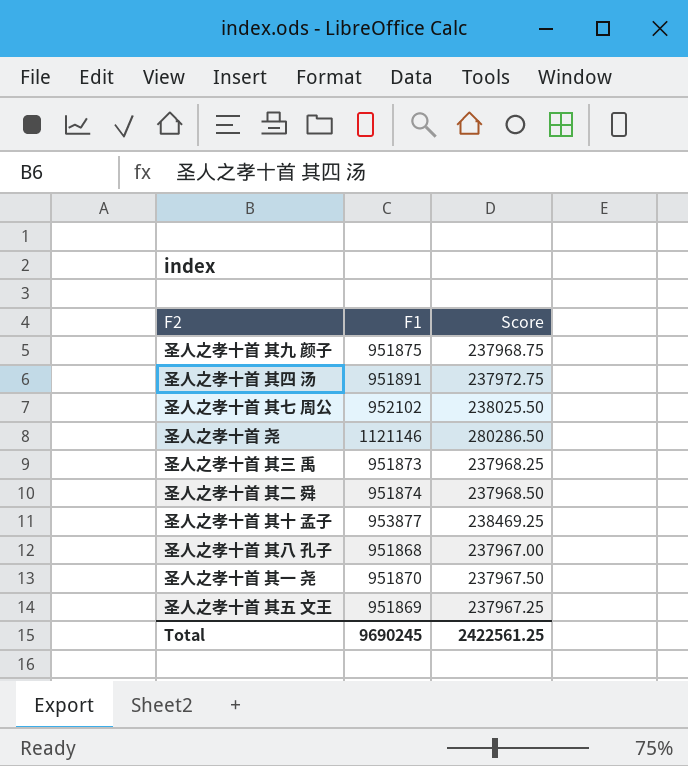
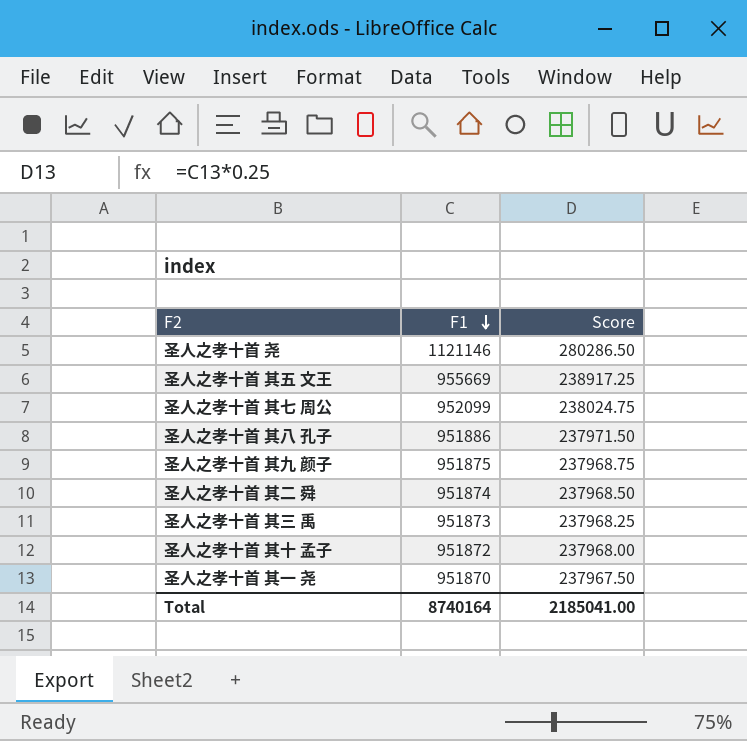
row order: none -> F1 descending
row 圣人之孝十首 其四 汤: 951891 | 237972.75 -> none
圣人之孝十首 其五 文王 | F1: 951869 -> 955669
圣人之孝十首 其五 文王 | Score: 237967.25 -> 238917.25
圣人之孝十首 其七 周公 | F1: 952102 -> 952099
圣人之孝十首 其七 周公 | Score: 238025.50 -> 238024.75
圣人之孝十首 其八 孔子 | F1: 951868 -> 951886
圣人之孝十首 其八 孔子 | Score: 237967.00 -> 237971.50
圣人之孝十首 其十 孟子 | F1: 953877 -> 951872
圣人之孝十首 其十 孟子 | Score: 238469.25 -> 237968.00
Total | F1: 9690245 -> 8740164
Total | Score: 2422561.25 -> 2185041.00

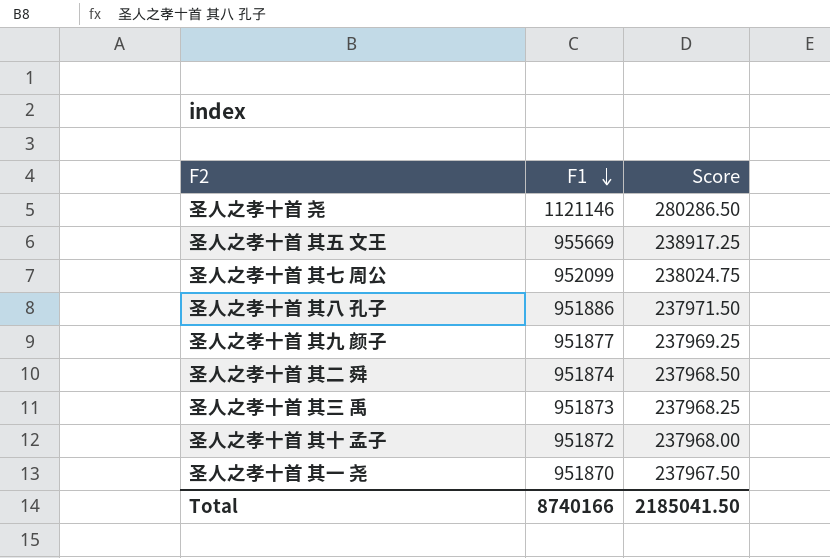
圣人之孝十首 其九 颜子 | F1: 951875 -> 951877
圣人之孝十首 其九 颜子 | Score: 237968.75 -> 237969.25
Total | F1: 8740164 -> 8740166
Total | Score: 2185041.00 -> 2185041.50

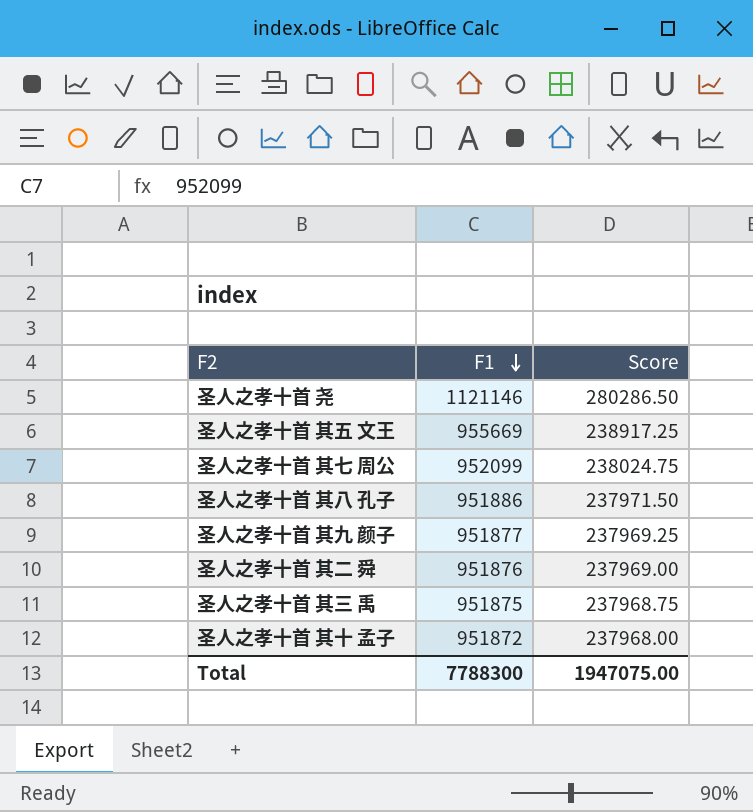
row 圣人之孝十首 其一 尧: 951870 | 237967.50 -> none
圣人之孝十首 其二 舜 | F1: 951874 -> 951876
圣人之孝十首 其二 舜 | Score: 237968.50 -> 237969.00
圣人之孝十首 其三 禹 | F1: 951873 -> 951875
圣人之孝十首 其三 禹 | Score: 237968.25 -> 237968.75
Total | F1: 8740166 -> 7788300
Total | Score: 2185041.50 -> 1947075.00

